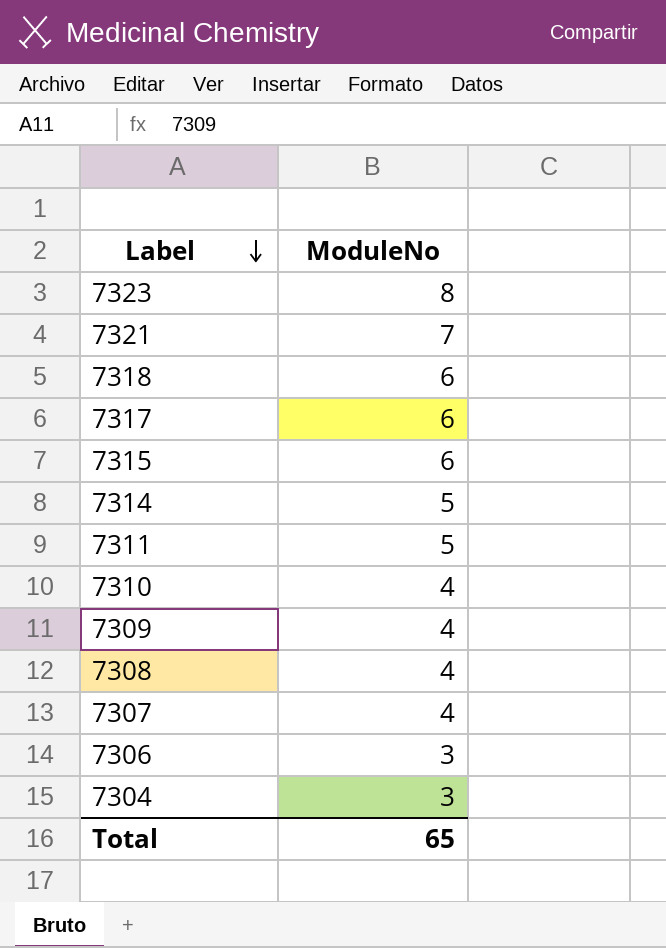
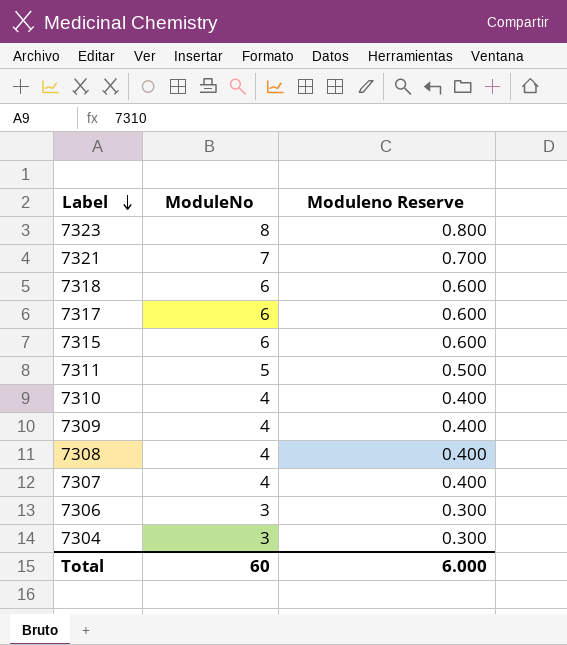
column Moduleno Reserve | formula: none -> [ModuleNo] * 0.1
row 7314: 5 -> none
Total | ModuleNo: 65 -> 60

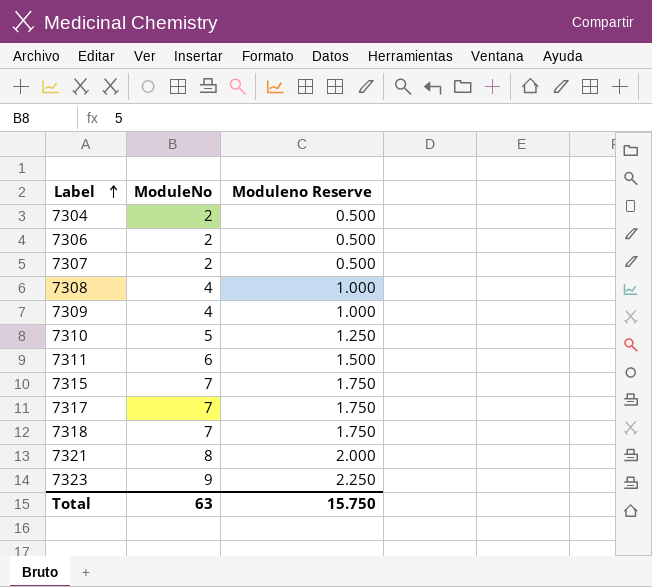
row order: Label descending -> Label ascending
column Moduleno Reserve | formula: [ModuleNo] * 0.1 -> [ModuleNo] * 0.25
7304 | ModuleNo: 3 -> 2
7306 | ModuleNo: 3 -> 2
7307 | ModuleNo: 4 -> 2
7310 | ModuleNo: 4 -> 5
7311 | ModuleNo: 5 -> 6
7315 | ModuleNo: 6 -> 7
7317 | ModuleNo: 6 -> 7
7318 | ModuleNo: 6 -> 7
7321 | ModuleNo: 7 -> 8
7323 | ModuleNo: 8 -> 9
Total | ModuleNo: 60 -> 63
Total | Moduleno Reserve: 6.000 -> 15.750

